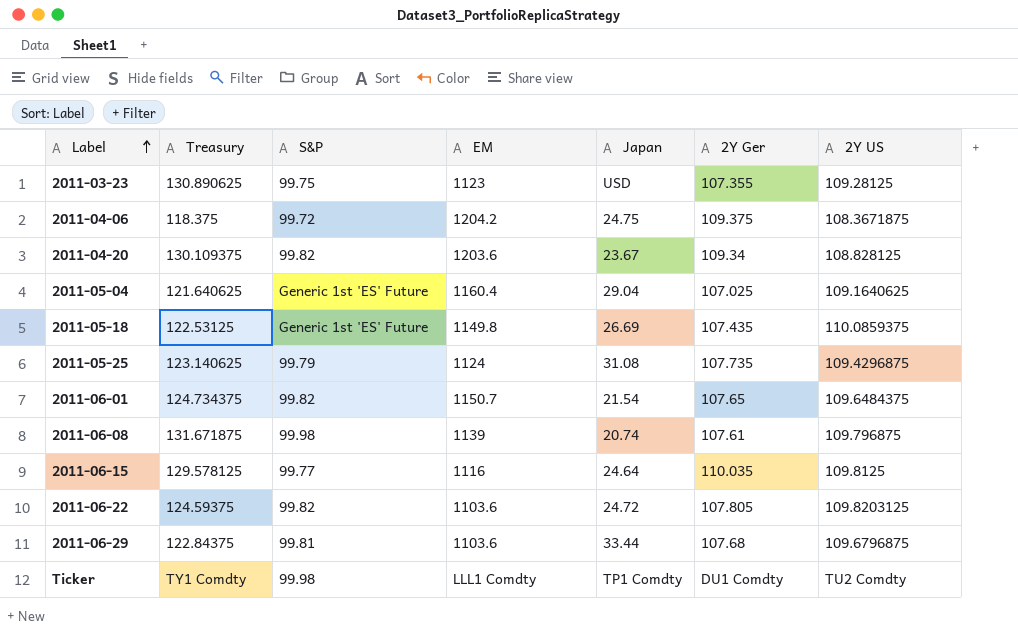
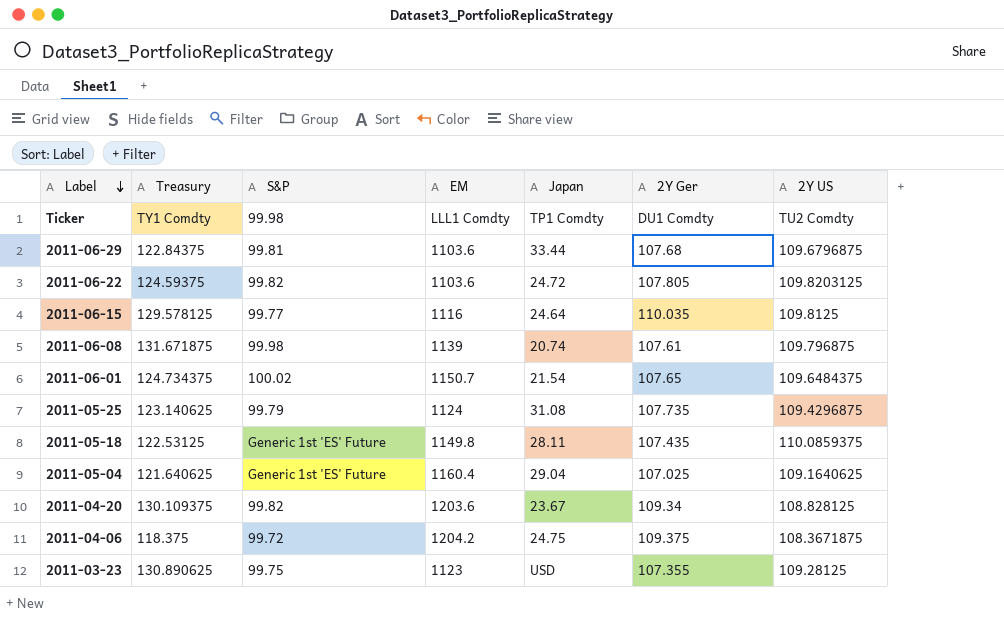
row order: Label ascending -> Label descending
2011-06-01 | S&P: 99.82 -> 100.02
2011-05-18 | Japan: 26.69 -> 28.11

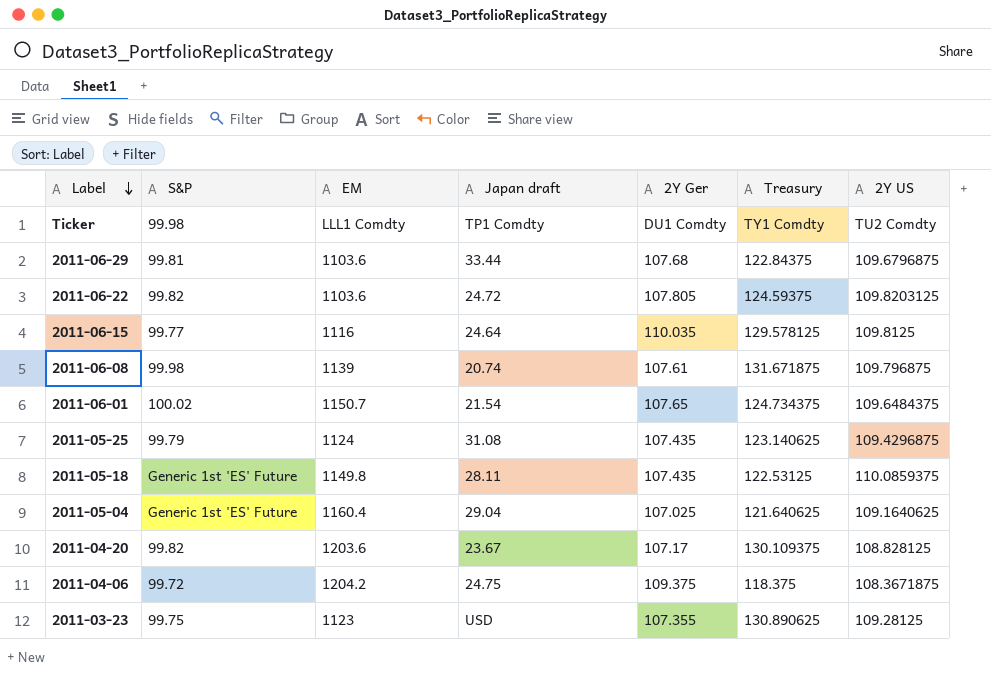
column name: Japan -> Japan draft
column Treasury | position: 2 -> 6
2011-05-25 | 2Y Ger: 107.735 -> 107.435
2011-04-20 | 2Y Ger: 109.34 -> 107.17

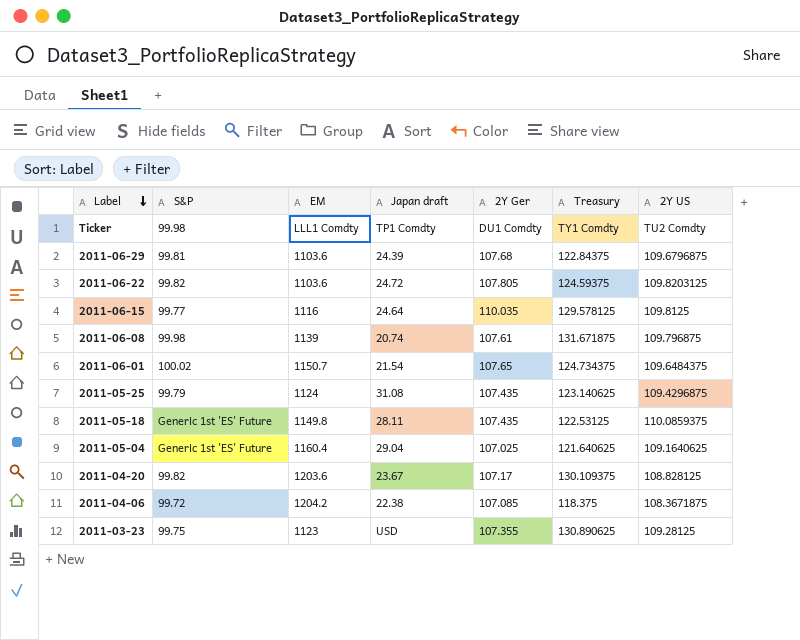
2011-06-29 | Japan draft: 33.44 -> 24.39
2011-04-06 | Japan draft: 24.75 -> 22.38
2011-04-06 | 2Y Ger: 109.375 -> 107.085

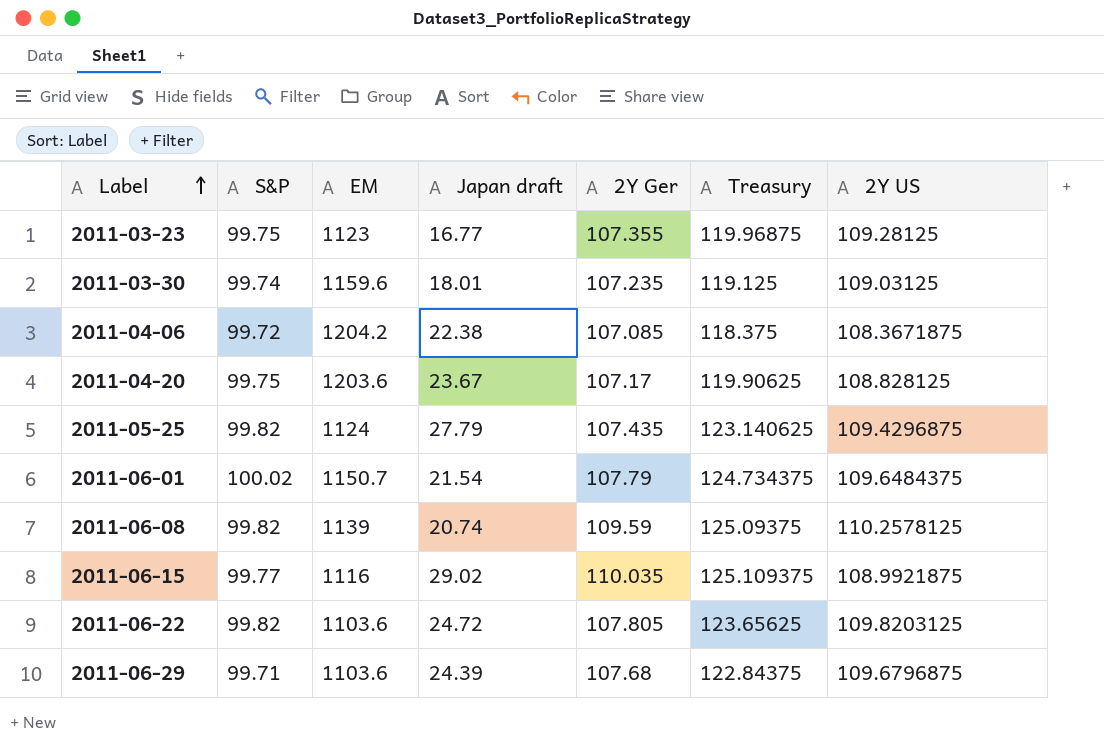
row order: Label descending -> Label ascending
row Ticker: 99.98 | LLL1 Comdty | TP1 Comdty | DU1 Comdty | TY1 Comdty | TU2 Comdty -> none
row 2011-05-18: Generic 1st 'ES' Future | 1149.8 | 28.11 | 107.435 | 122.53125 | 110.0859375 -> none
row 2011-05-04: Generic 1st 'ES' Future | 1160.4 | 29.04 | 107.025 | 121.640625 | 109.1640625 -> none
2011-03-23 | Japan draft: USD -> 16.77
2011-03-23 | Treasury: 130.890625 -> 119.96875
row 2011-03-30: none -> 99.74 | 1159.6 | 18.01 | 107.235 | 119.125 | 109.03125
2011-04-20 | S&P: 99.82 -> 99.75
2011-04-20 | Treasury: 130.109375 -> 119.90625
2011-05-25 | S&P: 99.79 -> 99.82
2011-05-25 | Japan draft: 31.08 -> 27.79
2011-06-01 | 2Y Ger: 107.65 -> 107.79
2011-06-08 | S&P: 99.98 -> 99.82
2011-06-08 | 2Y Ger: 107.61 -> 109.59
2011-06-08 | Treasury: 131.671875 -> 125.09375
2011-06-08 | 2Y US: 109.796875 -> 110.2578125
2011-06-15 | Japan draft: 24.64 -> 29.02
2011-06-15 | Treasury: 129.578125 -> 125.109375
2011-06-15 | 2Y US: 109.8125 -> 108.9921875
2011-06-22 | Treasury: 124.59375 -> 123.65625
2011-06-29 | S&P: 99.81 -> 99.71

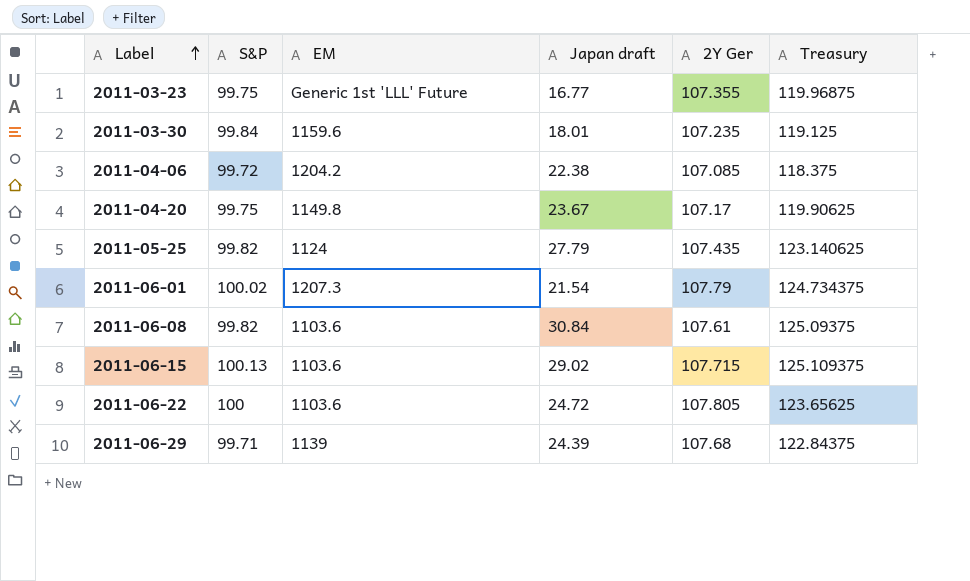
column 2Y US | position: 7 -> none
2011-03-23 | EM: 1123 -> Generic 1st 'LLL' Future
2011-03-30 | S&P: 99.74 -> 99.84
2011-04-20 | EM: 1203.6 -> 1149.8
2011-06-01 | EM: 1150.7 -> 1207.3
2011-06-08 | EM: 1139 -> 1103.6
2011-06-08 | Japan draft: 20.74 -> 30.84
2011-06-08 | 2Y Ger: 109.59 -> 107.61
2011-06-15 | S&P: 99.77 -> 100.13
2011-06-15 | EM: 1116 -> 1103.6
2011-06-15 | 2Y Ger: 110.035 -> 107.715
2011-06-22 | S&P: 99.82 -> 100
2011-06-29 | EM: 1103.6 -> 1139

